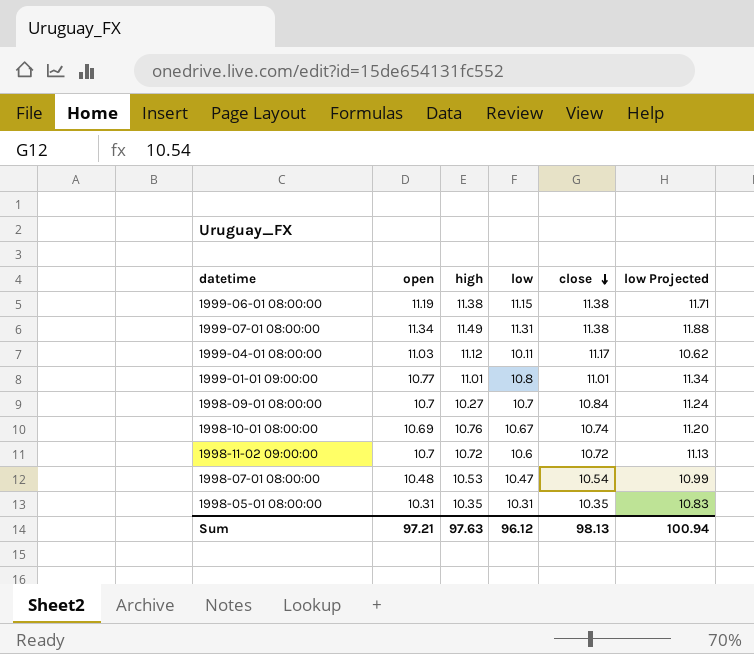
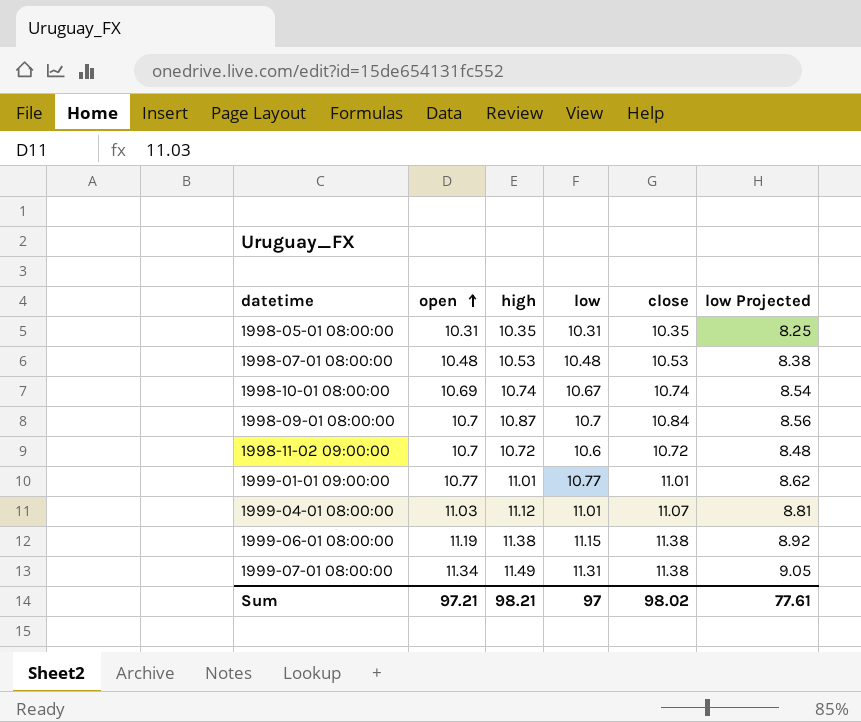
row order: close descending -> open ascending
column low Projected | formula: [low] * 1.05 -> [low] * 0.8
1998-07-01 08:00:00 | low: 10.47 -> 10.48
1998-07-01 08:00:00 | close: 10.54 -> 10.53
1998-10-01 08:00:00 | high: 10.76 -> 10.74
1998-09-01 08:00:00 | high: 10.27 -> 10.87
1999-01-01 09:00:00 | low: 10.8 -> 10.77
1999-04-01 08:00:00 | low: 10.11 -> 11.01
1999-04-01 08:00:00 | close: 11.17 -> 11.07
Sum | high: 97.63 -> 98.21
Sum | low: 96.12 -> 97
Sum | close: 98.13 -> 98.02
Sum | low Projected: 100.94 -> 77.61

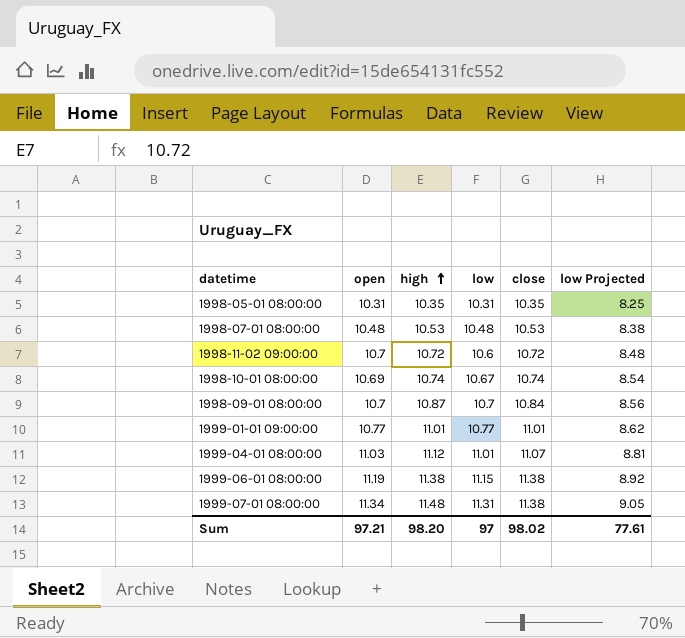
row order: open ascending -> high ascending
1999-07-01 08:00:00 | high: 11.49 -> 11.48
Sum | high: 98.21 -> 98.20

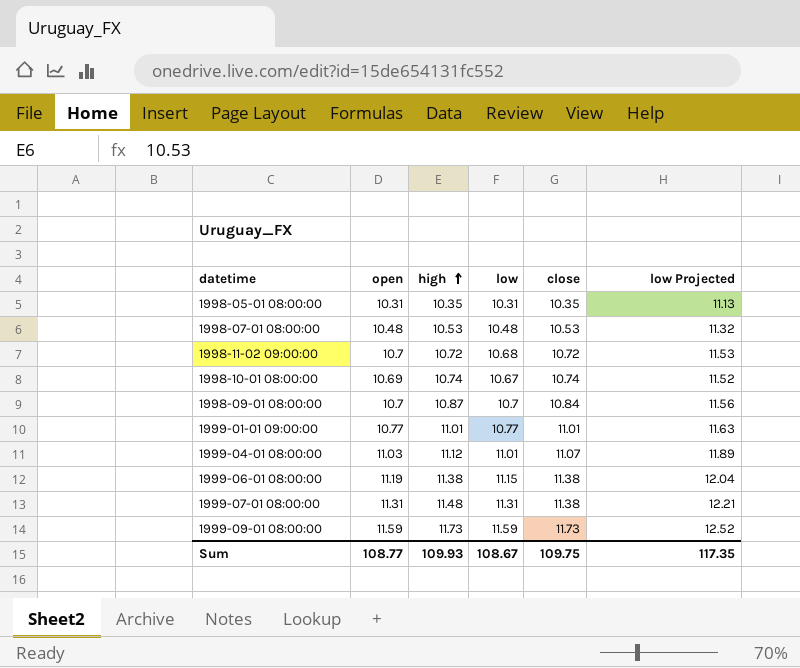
column low Projected | formula: [low] * 0.8 -> [low] * 1.08
1998-11-02 09:00:00 | low: 10.6 -> 10.68
1999-07-01 08:00:00 | open: 11.34 -> 11.31
row 1999-09-01 08:00:00: none -> 11.59 | 11.73 | 11.59 | 11.73 | 12.52
Sum | open: 97.21 -> 108.77
Sum | high: 98.20 -> 109.93
Sum | low: 97 -> 108.67
Sum | close: 98.02 -> 109.75
Sum | low Projected: 77.61 -> 117.35

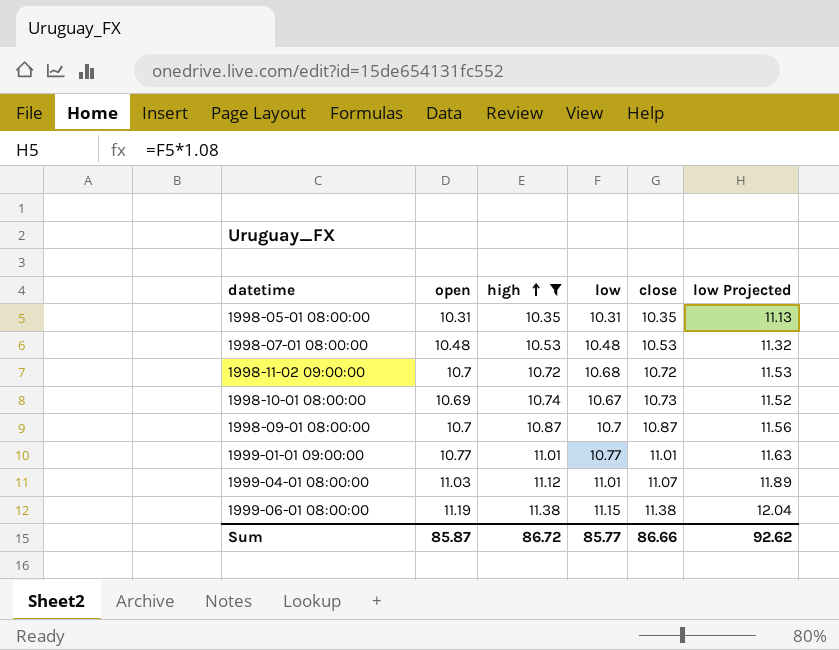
filter: none -> high <= 11.38
1998-10-01 08:00:00 | close: 10.74 -> 10.73
1998-09-01 08:00:00 | close: 10.84 -> 10.87
Sum | open: 108.77 -> 85.87
Sum | high: 109.93 -> 86.72
Sum | low: 108.67 -> 85.77
Sum | close: 109.75 -> 86.66
Sum | low Projected: 117.35 -> 92.62

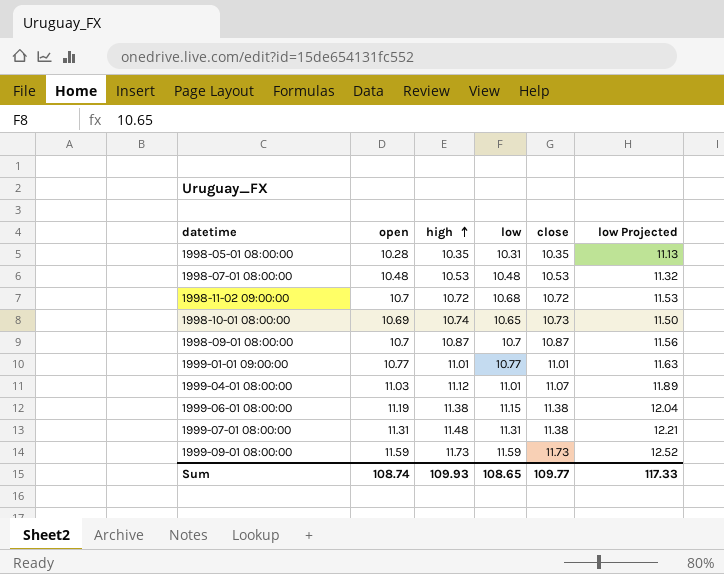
filter: high <= 11.38 -> none
1998-05-01 08:00:00 | open: 10.31 -> 10.28
1998-10-01 08:00:00 | low: 10.67 -> 10.65
1998-10-01 08:00:00 | low Projected: 11.52 -> 11.50
Sum | open: 85.87 -> 108.74
Sum | high: 86.72 -> 109.93
Sum | low: 85.77 -> 108.65
Sum | close: 86.66 -> 109.77
Sum | low Projected: 92.62 -> 117.33

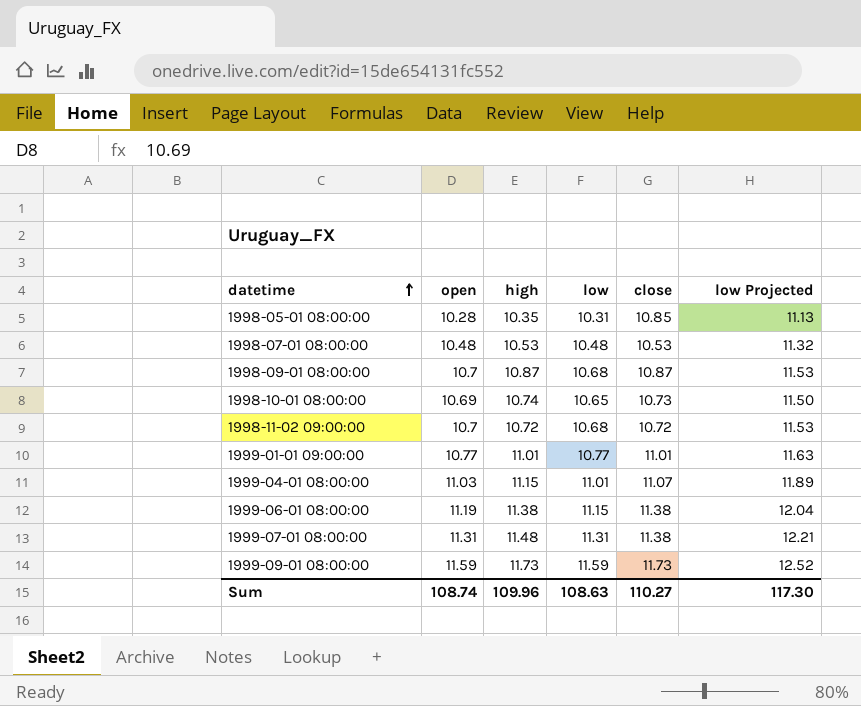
row order: high ascending -> datetime ascending
1998-05-01 08:00:00 | close: 10.35 -> 10.85
1998-09-01 08:00:00 | low: 10.7 -> 10.68
1998-09-01 08:00:00 | low Projected: 11.56 -> 11.53
1999-04-01 08:00:00 | high: 11.12 -> 11.15
Sum | high: 109.93 -> 109.96
Sum | low: 108.65 -> 108.63
Sum | close: 109.77 -> 110.27
Sum | low Projected: 117.33 -> 117.30

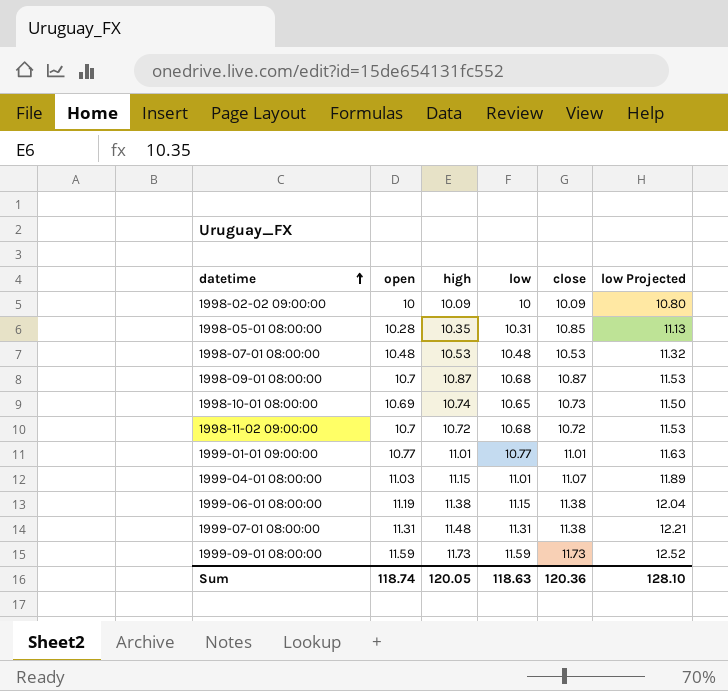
row 1998-02-02 09:00:00: none -> 10 | 10.09 | 10 | 10.09 | 10.80
Sum | open: 108.74 -> 118.74
Sum | high: 109.96 -> 120.05
Sum | low: 108.63 -> 118.63
Sum | close: 110.27 -> 120.36
Sum | low Projected: 117.30 -> 128.10

